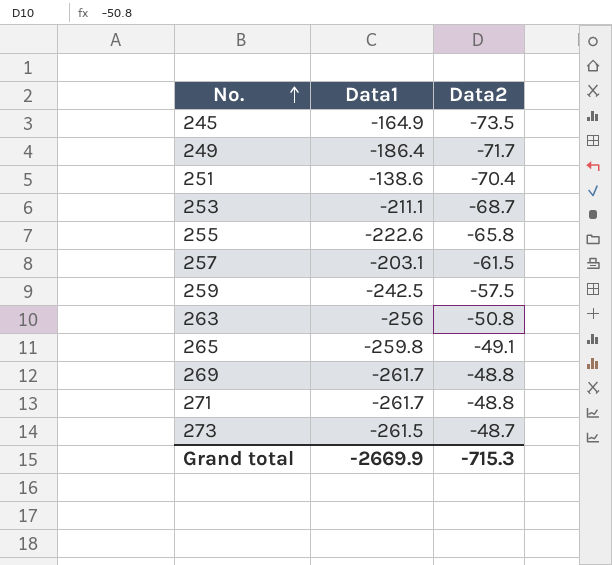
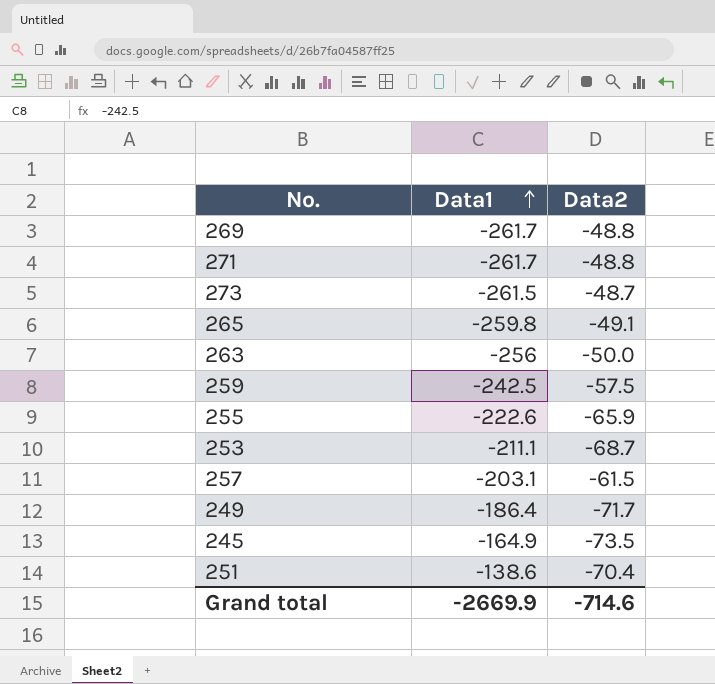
row order: No. ascending -> Data1 ascending
263 | Data2: -50.8 -> -50.0
255 | Data2: -65.8 -> -65.9
Grand total | Data2: -715.3 -> -714.6

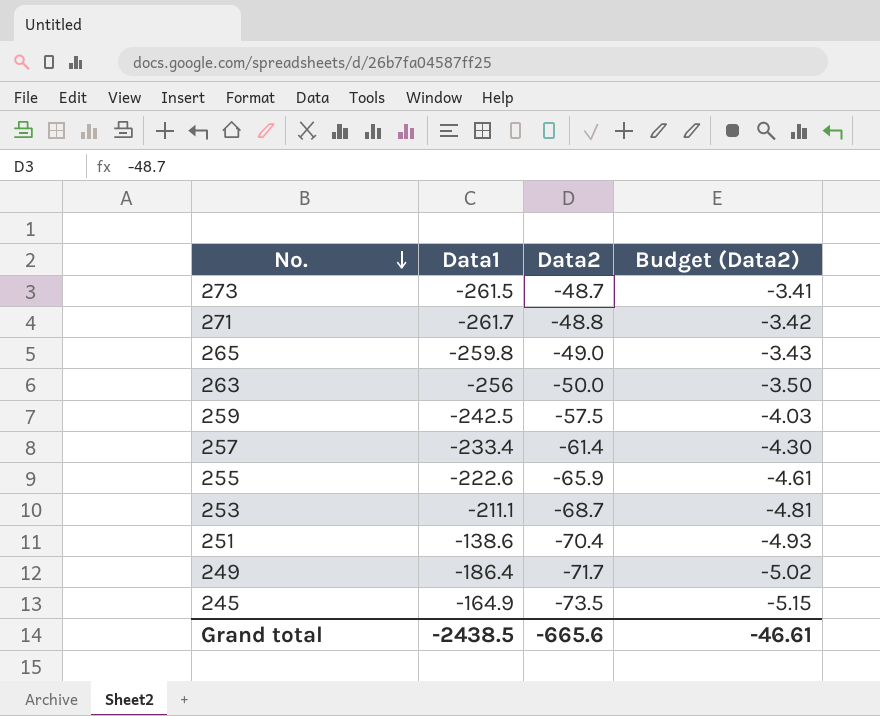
row order: Data1 ascending -> No. descending
column Budget (Data2) | formula: none -> [Data2] * 0.07
row 269: -261.7 | -48.8 -> none
265 | Data2: -49.1 -> -49.0
257 | Data1: -203.1 -> -233.4
257 | Data2: -61.5 -> -61.4
Grand total | Data1: -2669.9 -> -2438.5
Grand total | Data2: -714.6 -> -665.6

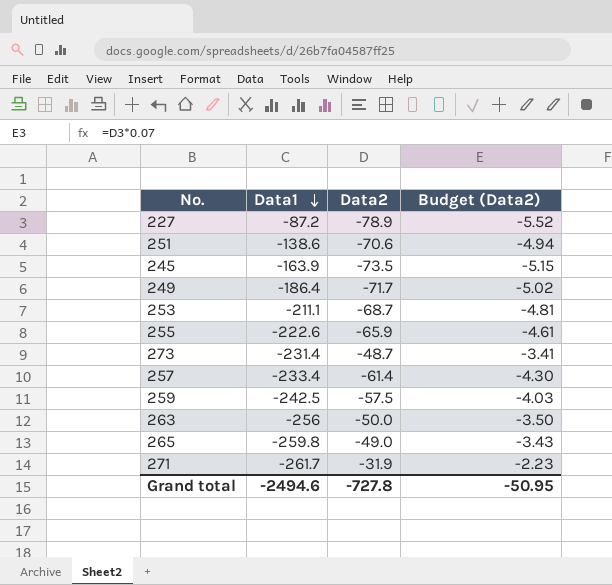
row order: No. descending -> Data1 descending
row 227: none -> -87.2 | -78.9 | -5.52
251 | Data2: -70.4 -> -70.6
251 | Budget (Data2): -4.93 -> -4.94
245 | Data1: -164.9 -> -163.9
273 | Data1: -261.5 -> -231.4
271 | Data2: -48.8 -> -31.9
271 | Budget (Data2): -3.42 -> -2.23
Grand total | Data1: -2438.5 -> -2494.6
Grand total | Data2: -665.6 -> -727.8
Grand total | Budget (Data2): -46.61 -> -50.95

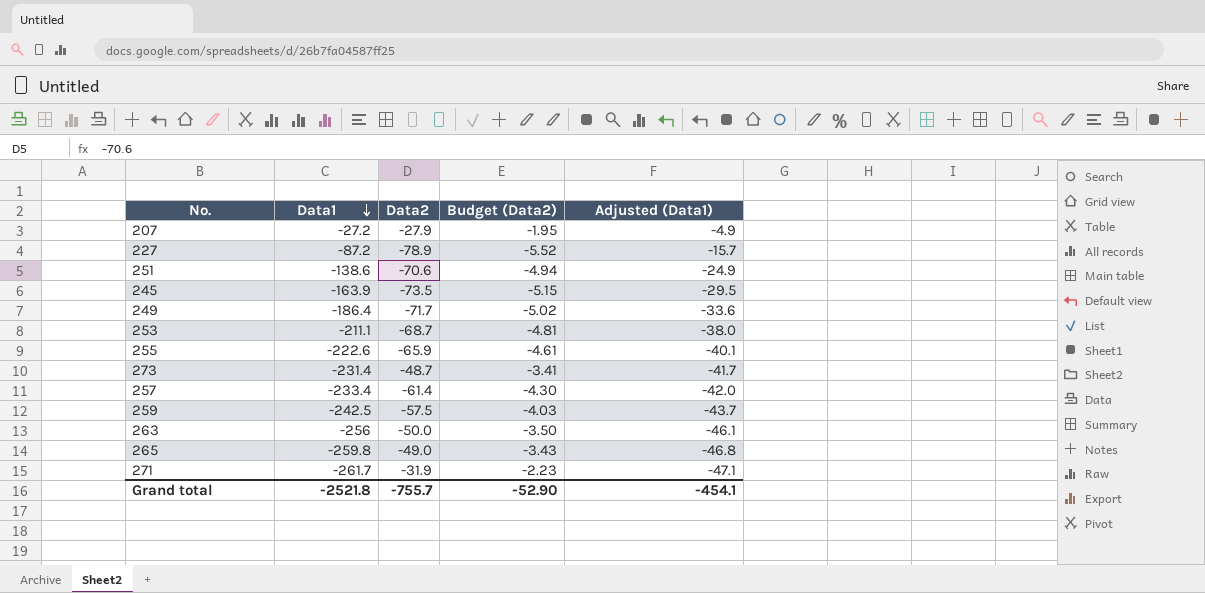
column Adjusted (Data1) | formula: none -> [Data1] * 0.18
row 207: none -> -27.2 | -27.9 | -1.95 | -4.9
Grand total | Data1: -2494.6 -> -2521.8
Grand total | Data2: -727.8 -> -755.7
Grand total | Budget (Data2): -50.95 -> -52.90

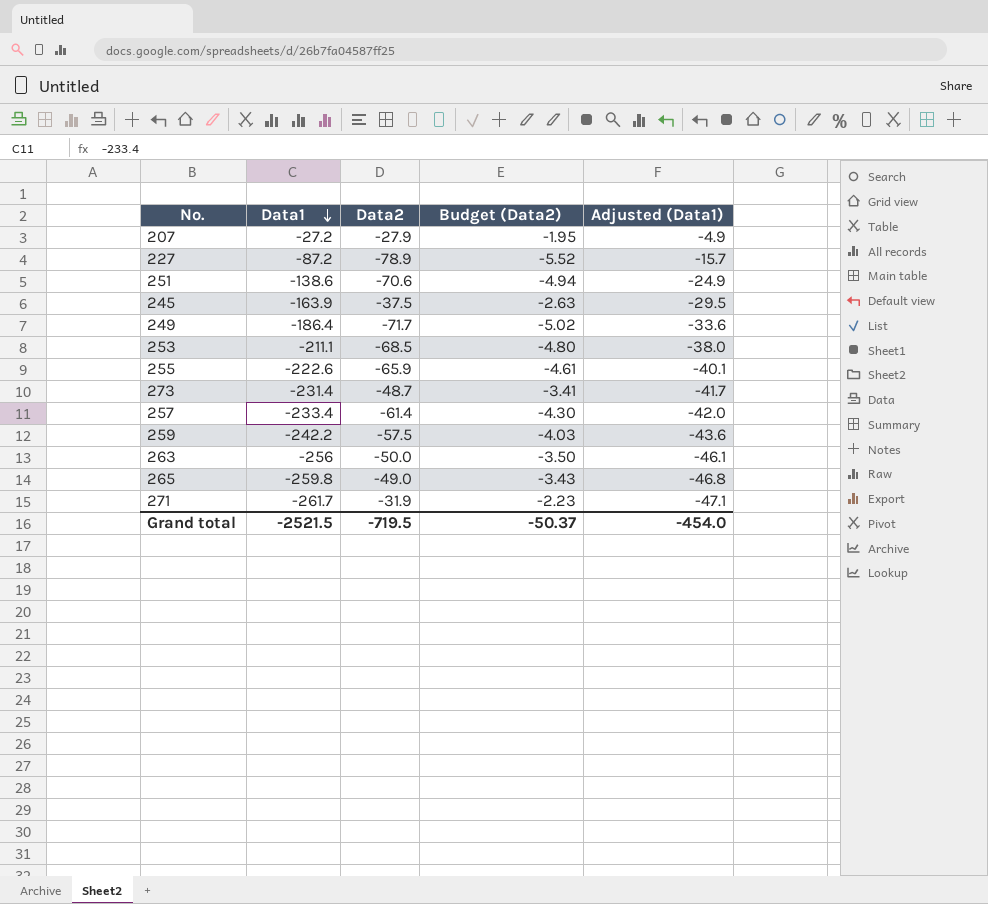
245 | Data2: -73.5 -> -37.5
245 | Budget (Data2): -5.15 -> -2.63
253 | Data2: -68.7 -> -68.5
253 | Budget (Data2): -4.81 -> -4.80
259 | Data1: -242.5 -> -242.2
259 | Adjusted (Data1): -43.7 -> -43.6
Grand total | Data1: -2521.8 -> -2521.5
Grand total | Data2: -755.7 -> -719.5
Grand total | Budget (Data2): -52.90 -> -50.37
Grand total | Adjusted (Data1): -454.1 -> -454.0

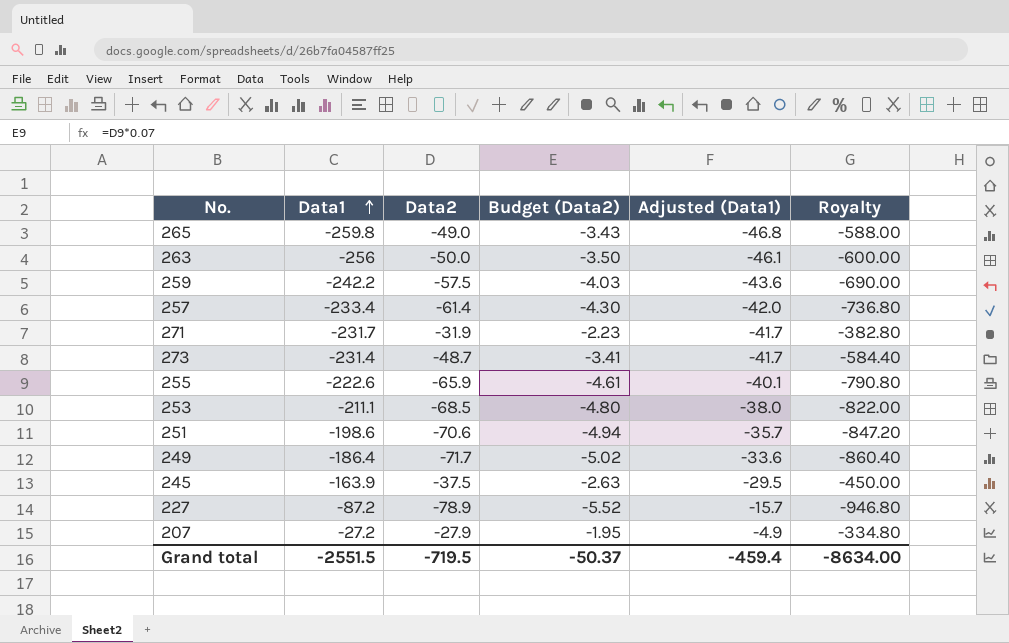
row order: Data1 descending -> Data1 ascending
column Royalty | formula: none -> [Data2] * 12
271 | Data1: -261.7 -> -231.7
271 | Adjusted (Data1): -47.1 -> -41.7
251 | Data1: -138.6 -> -198.6
251 | Adjusted (Data1): -24.9 -> -35.7
Grand total | Data1: -2521.5 -> -2551.5
Grand total | Adjusted (Data1): -454.0 -> -459.4

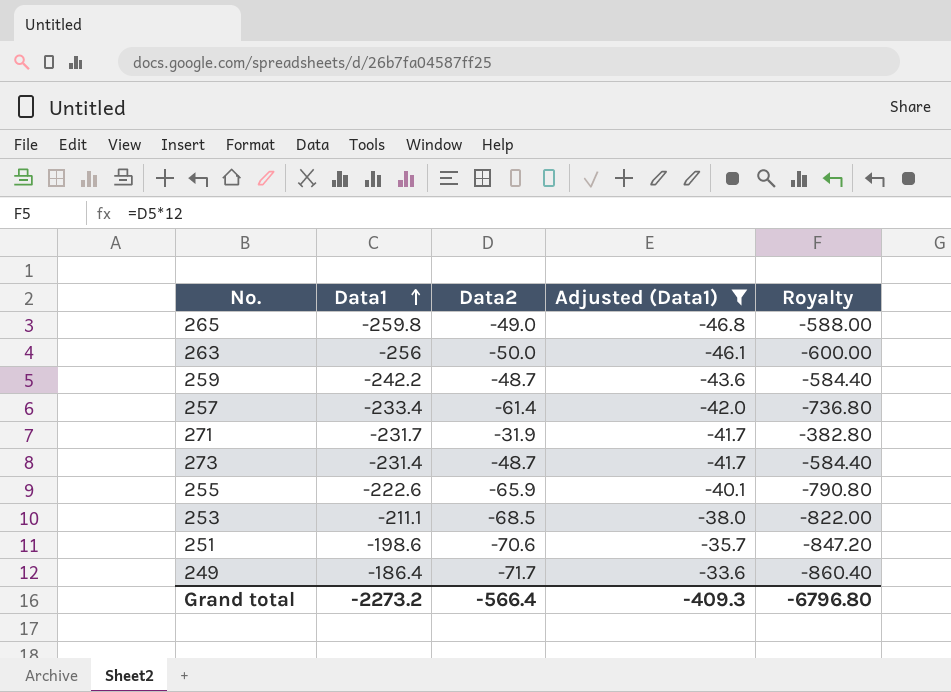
filter: none -> Adjusted (Data1) <= -33.6
column Budget (Data2) | formula: [Data2] * 0.07 -> none
259 | Data2: -57.5 -> -48.7
259 | Royalty: -690.00 -> -584.40
Grand total | Data1: -2551.5 -> -2273.2
Grand total | Data2: -719.5 -> -566.4
Grand total | Adjusted (Data1): -459.4 -> -409.3
Grand total | Royalty: -8634.00 -> -6796.80

